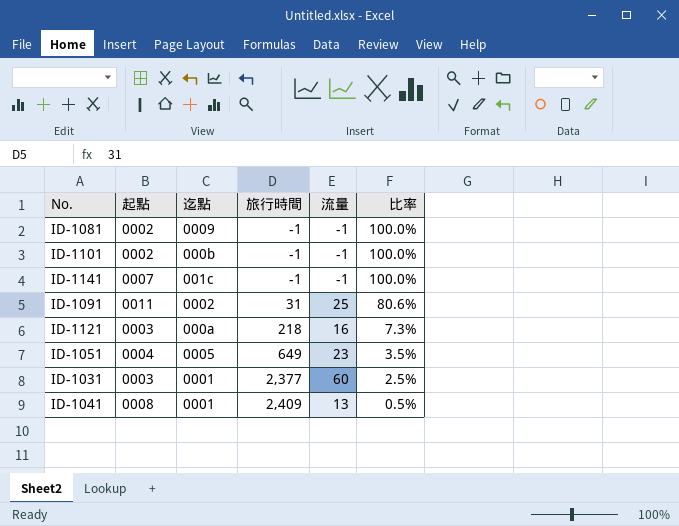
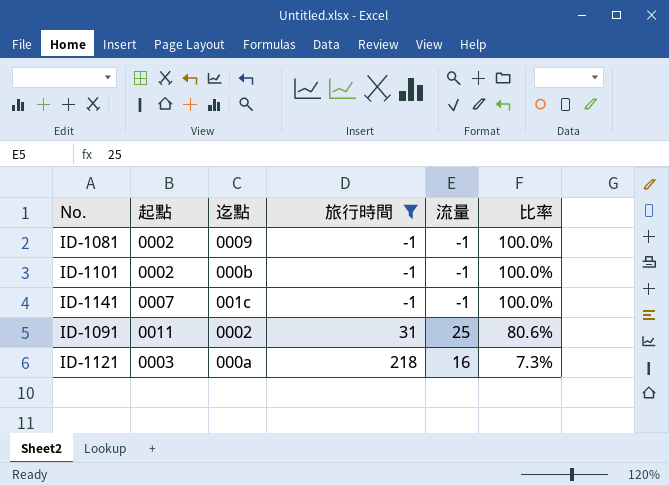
filter: none -> 旅行時間 <= 218

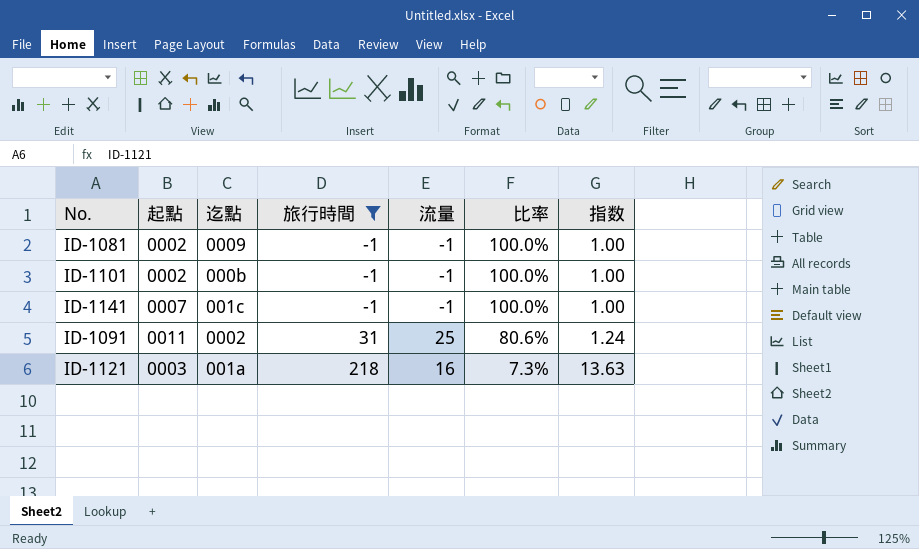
column 指数 | formula: none -> [旅行時間] / [流量]
ID-1121 | 迄點: 000a -> 001a

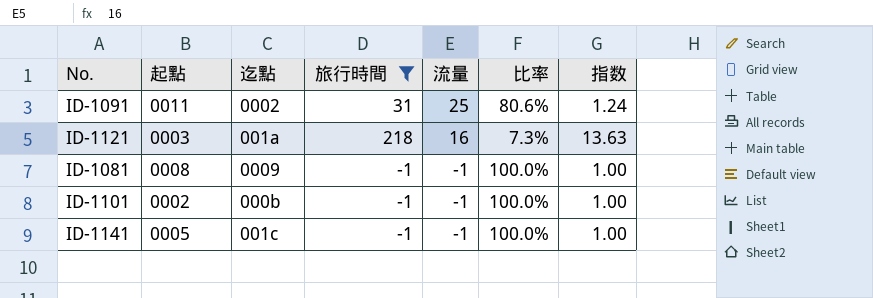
row order: 旅行時間 ascending -> 流量 descending
ID-1081 | 起點: 0002 -> 0008
ID-1141 | 起點: 0007 -> 0005

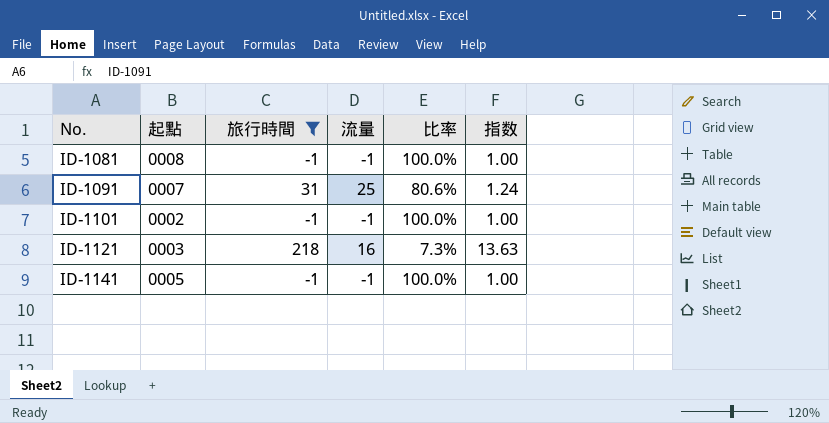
row order: 流量 descending -> No. ascending
column 迄點 | position: 3 -> none
ID-1091 | 起點: 0011 -> 0007

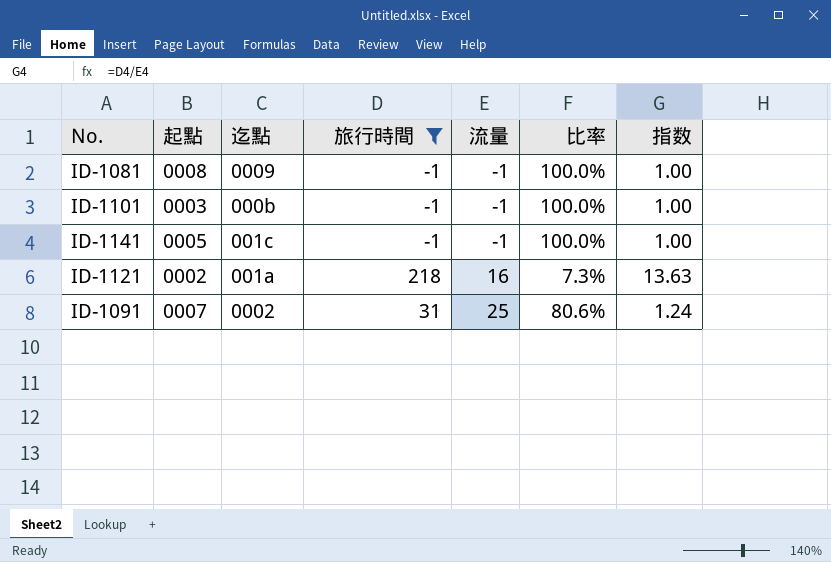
row order: No. ascending -> 流量 ascending
column 迄點 | position: none -> 3
ID-1101 | 起點: 0002 -> 0003
ID-1121 | 起點: 0003 -> 0002

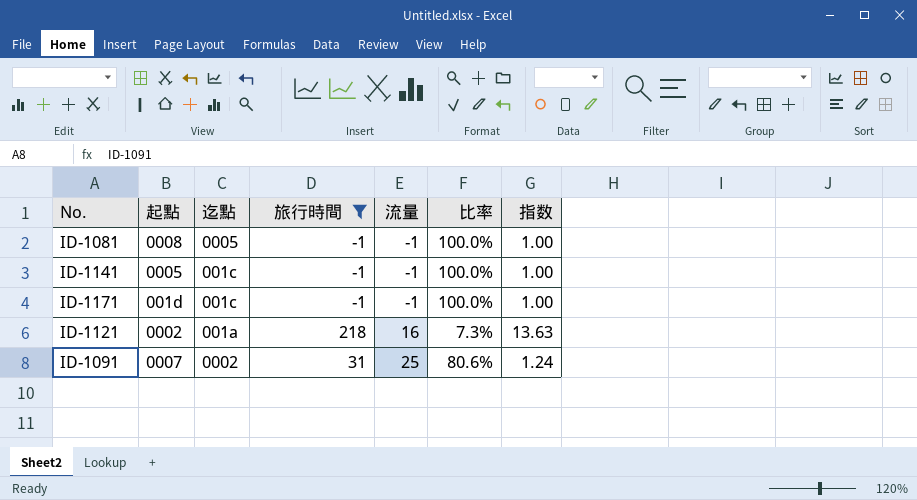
row ID-1101: 0003 | 000b | -1 | -1 | 100.0% | 1.00 -> none
ID-1081 | 迄點: 0009 -> 0005
row ID-1171: none -> 001d | 001c | -1 | -1 | 100.0% | 1.00

